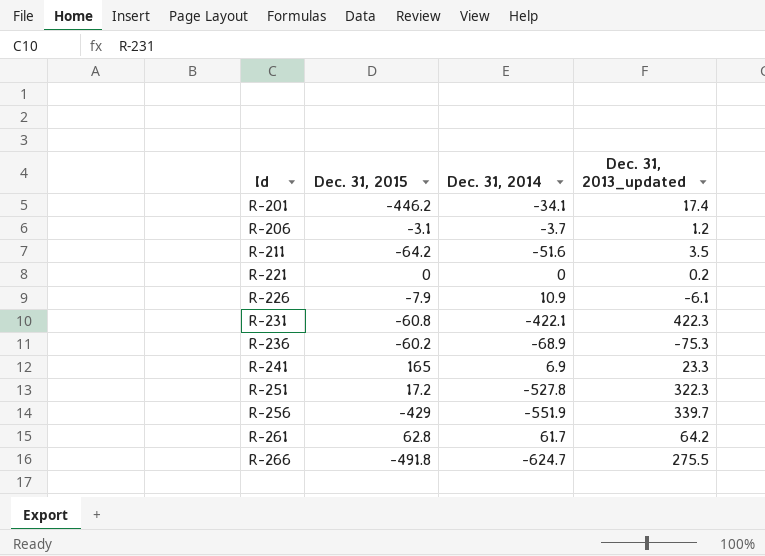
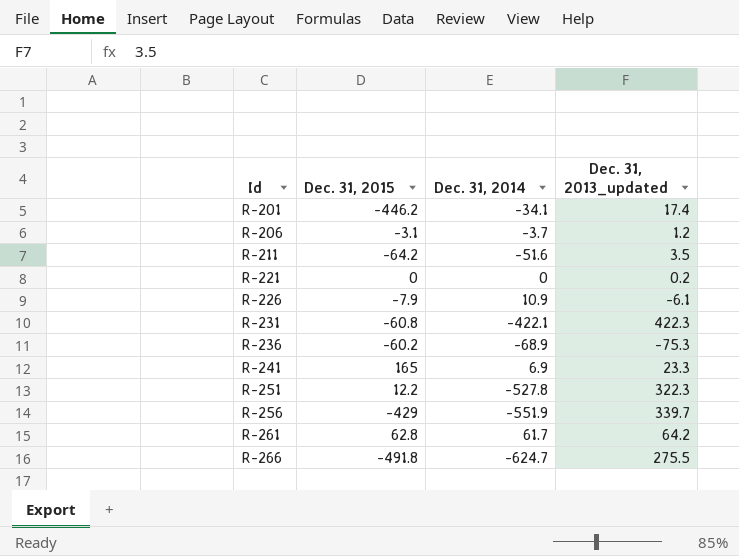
R-251 | Dec. 31, 2015: 17.2 -> 12.2

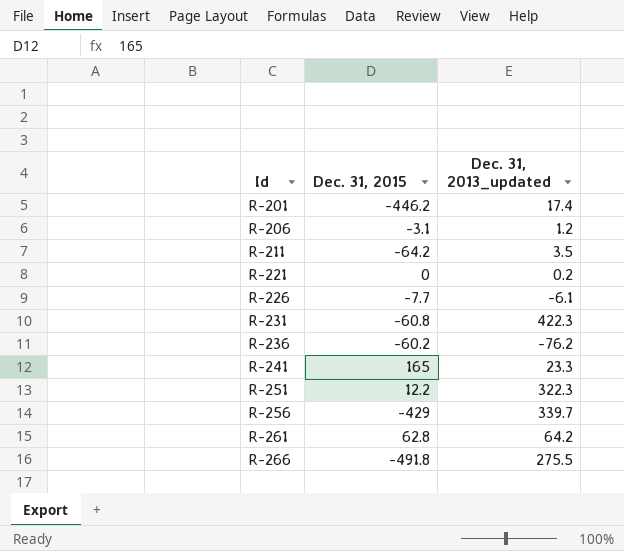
column Dec. 31, 2014 | position: 3 -> none
R-226 | Dec. 31, 2015: -7.9 -> -7.7
R-236 | Dec. 31, 2013_updated: -75.3 -> -76.2

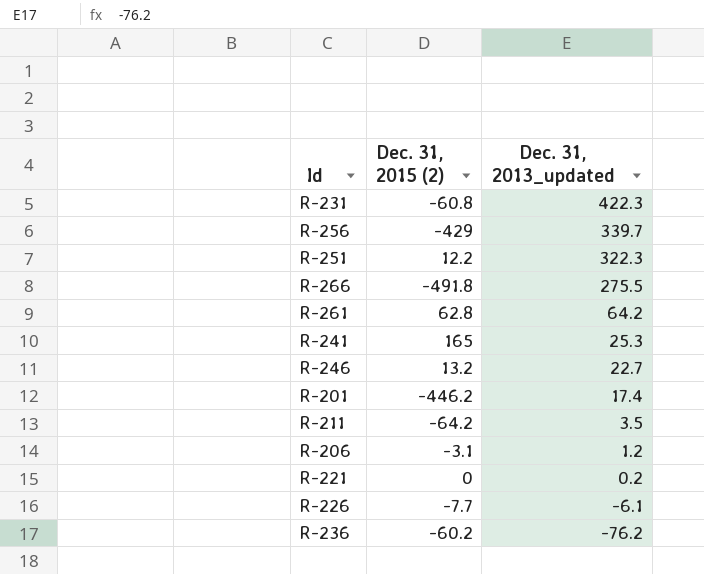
row order: Id ascending -> Dec. 31, 2013_updated descending
column name: Dec. 31, 2015 -> Dec. 31, 2015 (2)
R-241 | Dec. 31, 2013_updated: 23.3 -> 25.3
row R-246: none -> 13.2 | 22.7

